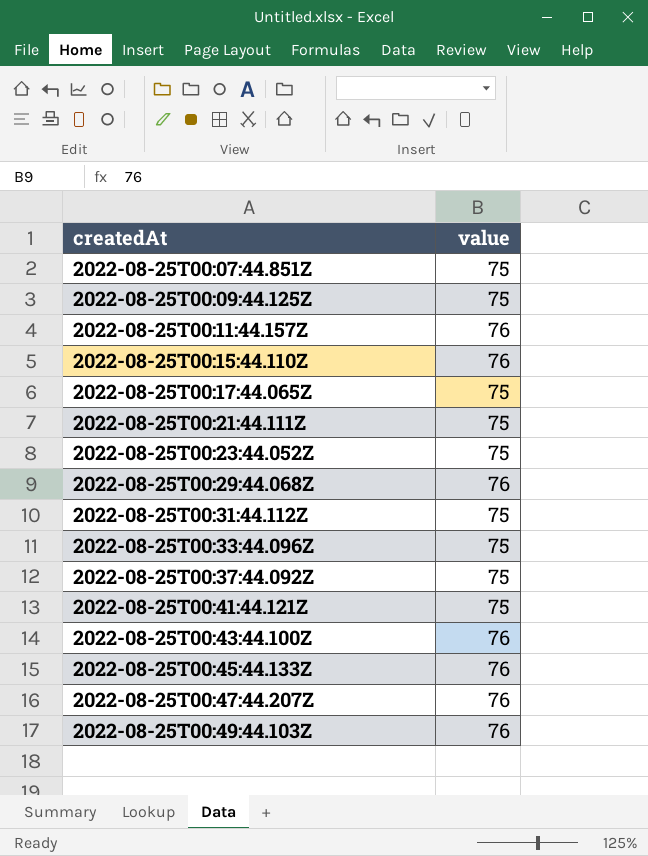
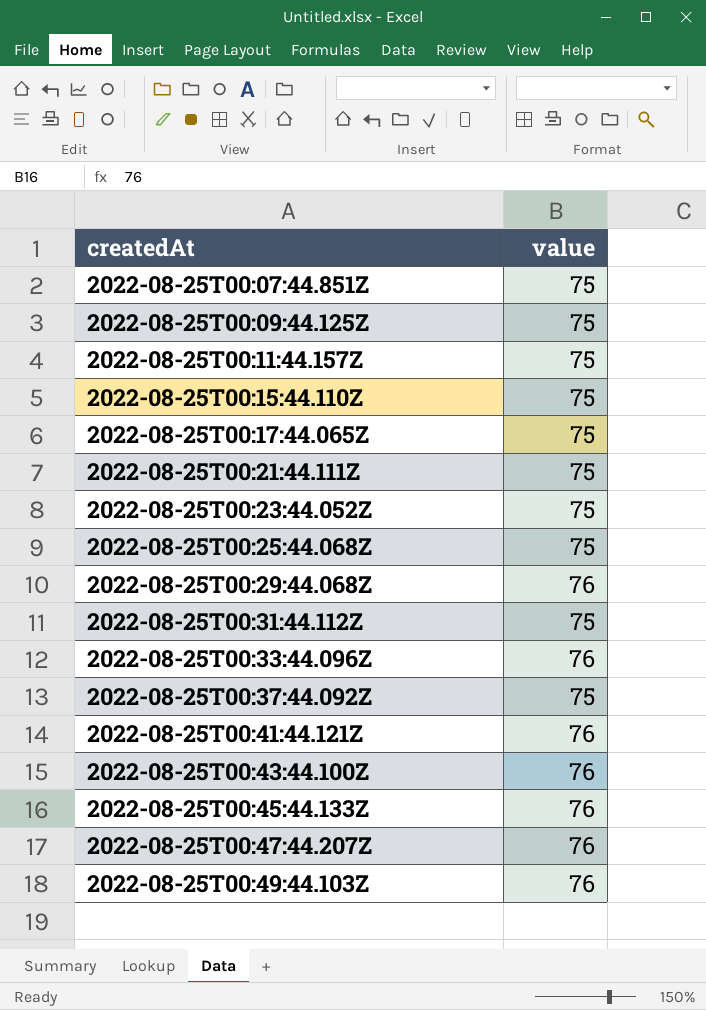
2022-08-25T00:11:44.157Z | value: 76 -> 75
2022-08-25T00:15:44.110Z | value: 76 -> 75
row 2022-08-25T00:25:44.068Z: none -> 75
2022-08-25T00:33:44.096Z | value: 75 -> 76
2022-08-25T00:41:44.121Z | value: 75 -> 76

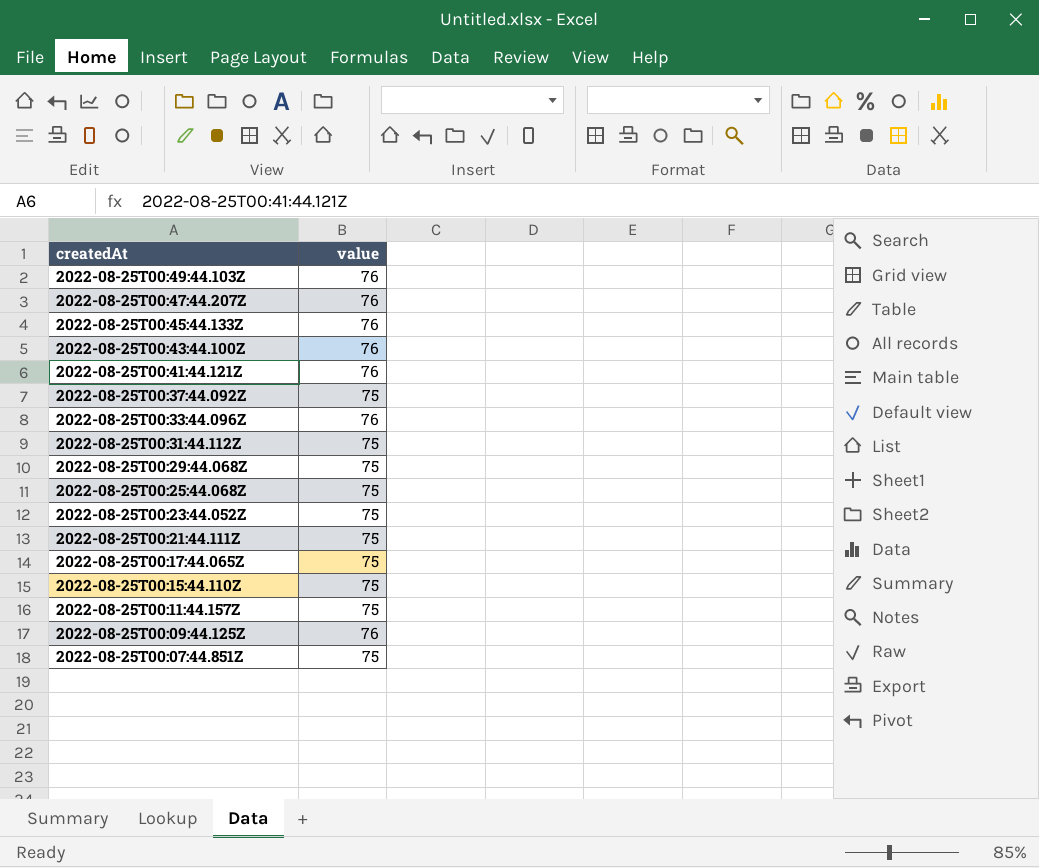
row order: createdAt ascending -> createdAt descending
2022-08-25T00:29:44.068Z | value: 76 -> 75
2022-08-25T00:09:44.125Z | value: 75 -> 76

